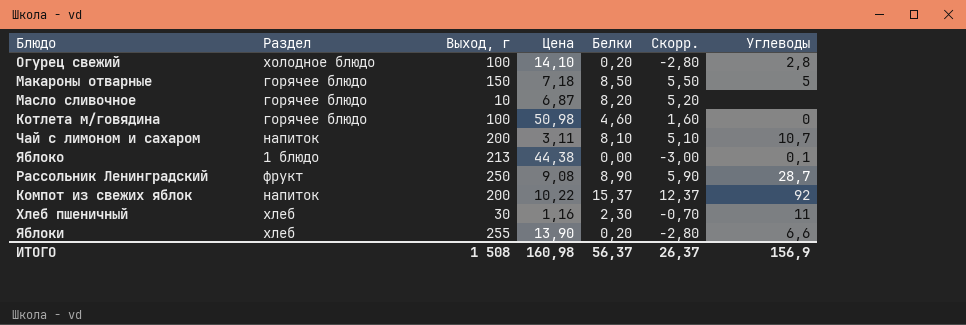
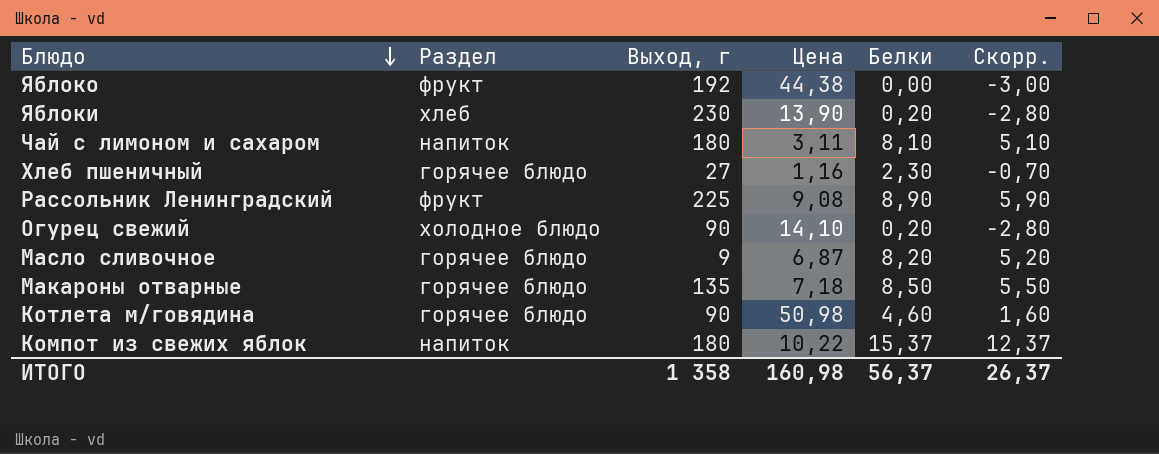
row order: none -> Блюдо descending
column Углеводы | position: 7 -> none
Яблоко | Раздел: 1 блюдо -> фрукт
Яблоко | Выход, г: 213 -> 192
Яблоки | Выход, г: 255 -> 230
Чай с лимоном и сахаром | Выход, г: 200 -> 180
Хлеб пшеничный | Раздел: хлеб -> горячее блюдо
Хлеб пшеничный | Выход, г: 30 -> 27
Рассольник Ленинградский | Выход, г: 250 -> 225
Огурец свежий | Выход, г: 100 -> 90
Масло сливочное | Выход, г: 10 -> 9
Макароны отварные | Выход, г: 150 -> 135
Котлета м/говядина | Выход, г: 100 -> 90
Компот из свежих яблок | Выход, г: 200 -> 180
ИТОГО | Выход, г: 1 508 -> 1 358

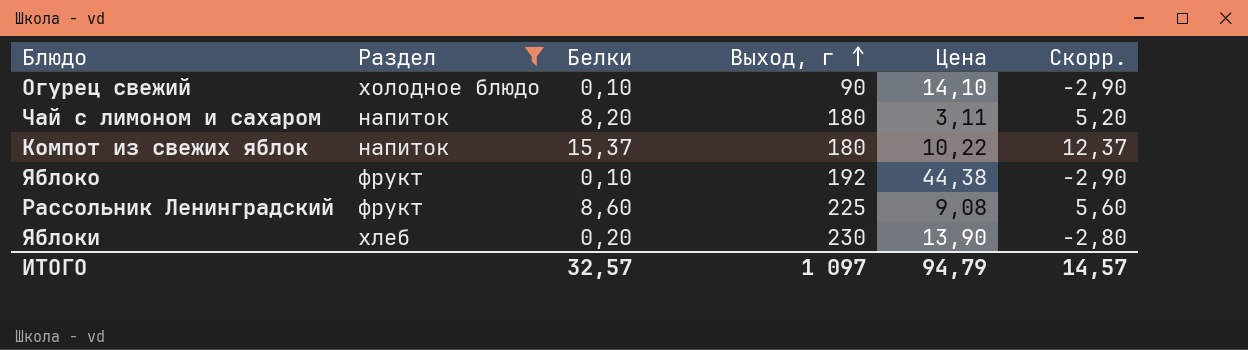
filter: none -> Раздел != горячее блюдо
row order: Блюдо descending -> Выход, г ascending
column Белки | position: 5 -> 3
Огурец свежий | Белки: 0,20 -> 0,10
Огурец свежий | Скорр.: -2,80 -> -2,90
Чай с лимоном и сахаром | Белки: 8,10 -> 8,20
Чай с лимоном и сахаром | Скорр.: 5,10 -> 5,20
Яблоко | Белки: 0,00 -> 0,10
Яблоко | Скорр.: -3,00 -> -2,90
Рассольник Ленинградский | Белки: 8,90 -> 8,60
Рассольник Ленинградский | Скорр.: 5,90 -> 5,60
ИТОГО | Белки: 56,37 -> 32,57
ИТОГО | Выход, г: 1 358 -> 1 097
ИТОГО | Цена: 160,98 -> 94,79
ИТОГО | Скорр.: 26,37 -> 14,57

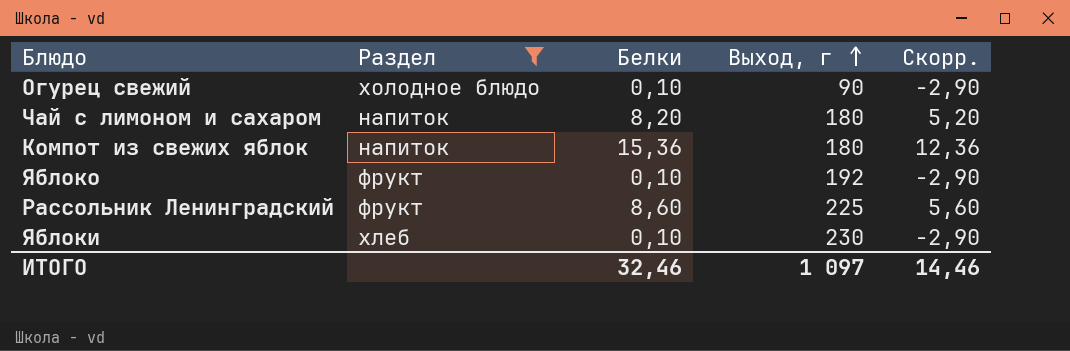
column Цена | position: 5 -> none
Компот из свежих яблок | Белки: 15,37 -> 15,36
Компот из свежих яблок | Скорр.: 12,37 -> 12,36
Яблоки | Белки: 0,20 -> 0,10
Яблоки | Скорр.: -2,80 -> -2,90
ИТОГО | Белки: 32,57 -> 32,46
ИТОГО | Скорр.: 14,57 -> 14,46

